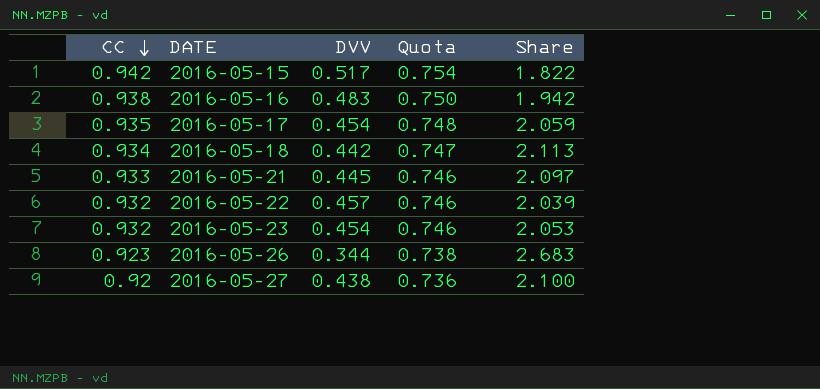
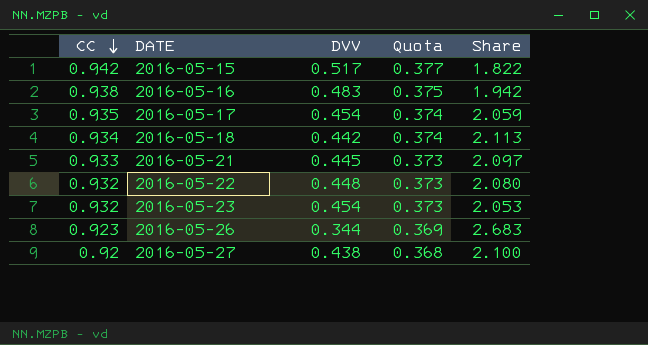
column Quota | formula: [CC] * 0.8 -> [CC] * 0.4
2016-05-22 | DVV: 0.457 -> 0.448
2016-05-22 | Share: 2.039 -> 2.080

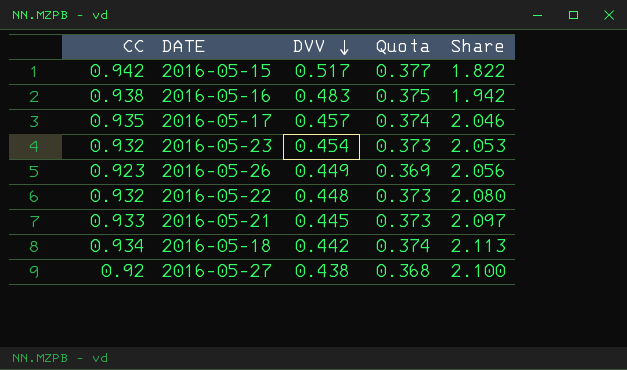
row order: CC descending -> DVV descending
2016-05-17 | DVV: 0.454 -> 0.457
2016-05-17 | Share: 2.059 -> 2.046
2016-05-26 | DVV: 0.344 -> 0.449
2016-05-26 | Share: 2.683 -> 2.056

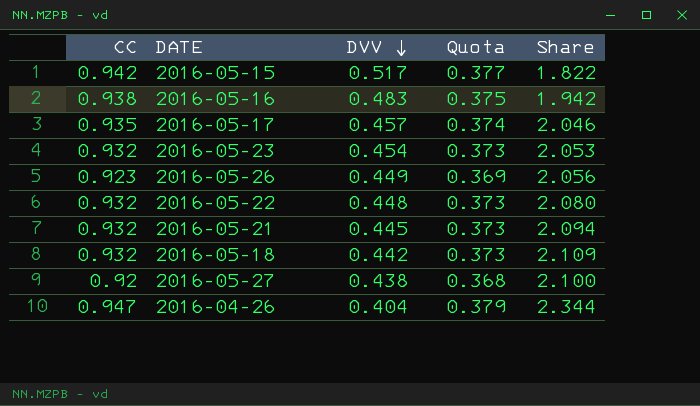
2016-05-21 | CC: 0.933 -> 0.932
2016-05-21 | Share: 2.097 -> 2.094
2016-05-18 | CC: 0.934 -> 0.932
2016-05-18 | Quota: 0.374 -> 0.373
2016-05-18 | Share: 2.113 -> 2.109
row 2016-04-26: none -> 0.947 | 0.404 | 0.379 | 2.344

